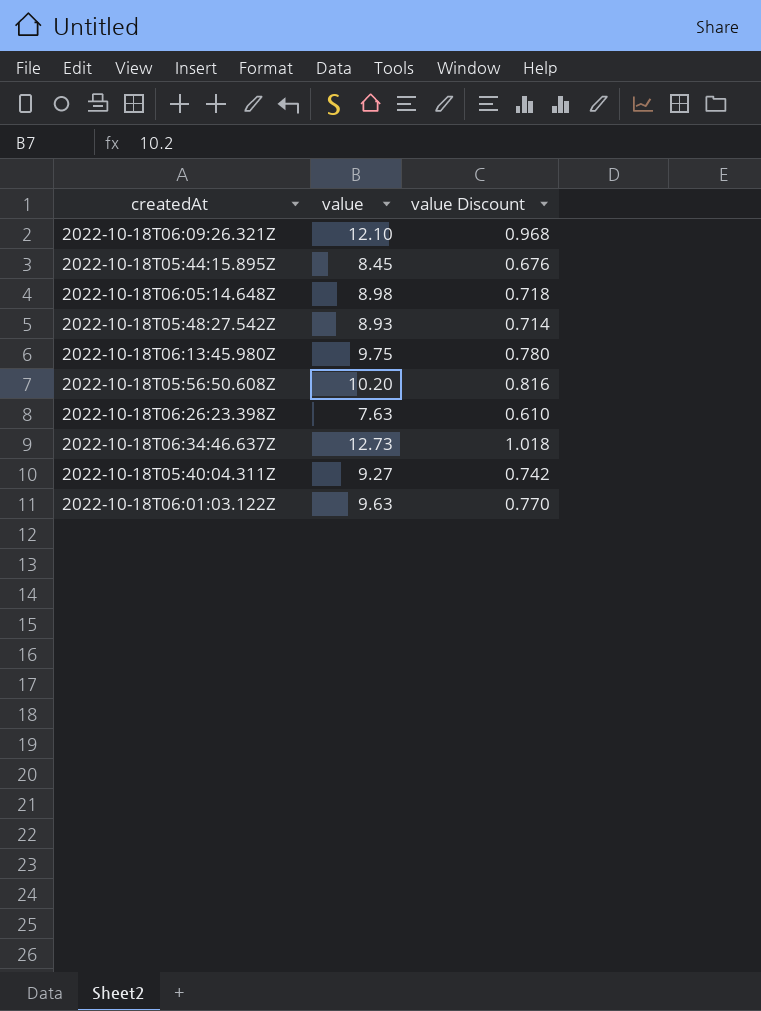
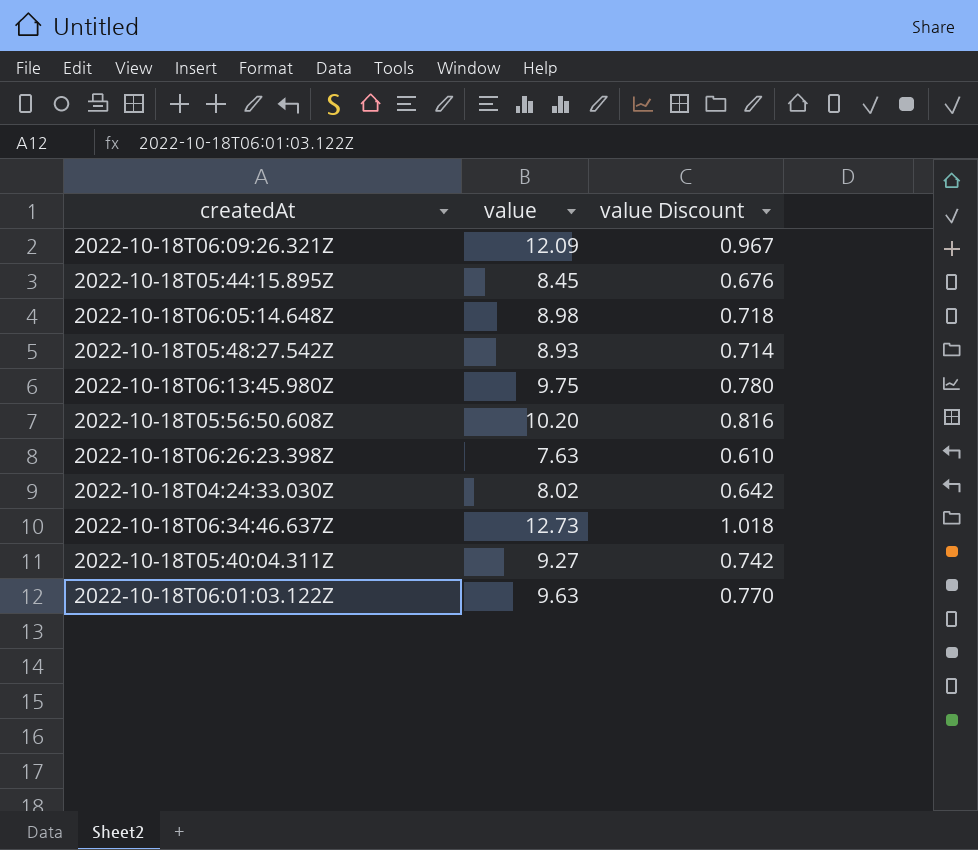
2022-10-18T06:09:26.321Z | value: 12.10 -> 12.09
2022-10-18T06:09:26.321Z | value Discount: 0.968 -> 0.967
row 2022-10-18T04:24:33.030Z: none -> 8.02 | 0.642

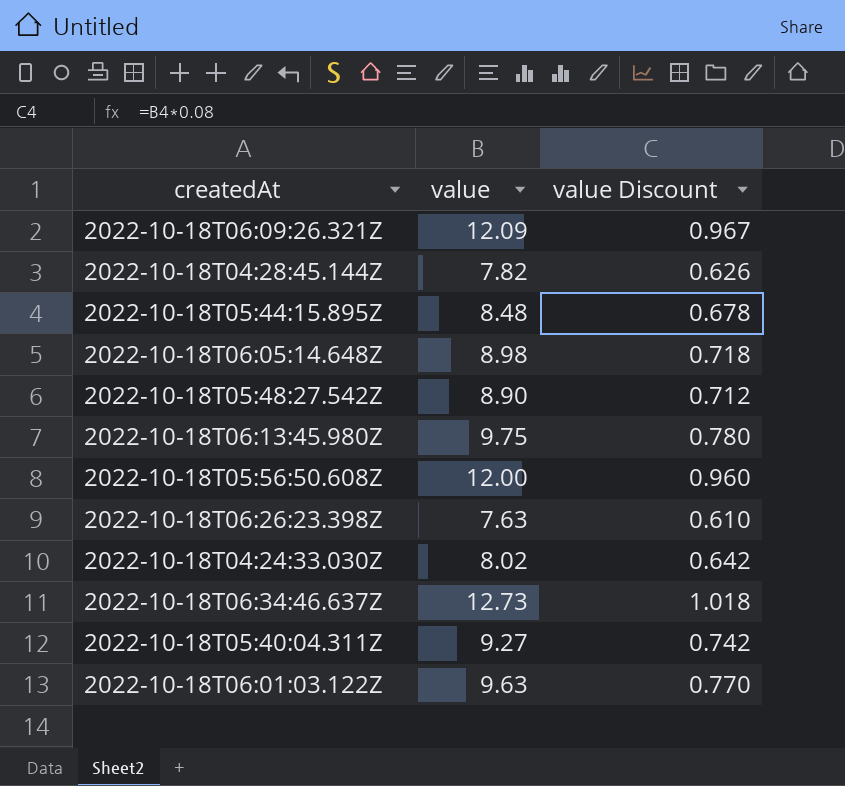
row 2022-10-18T04:28:45.144Z: none -> 7.82 | 0.626
2022-10-18T05:44:15.895Z | value: 8.45 -> 8.48
2022-10-18T05:44:15.895Z | value Discount: 0.676 -> 0.678
2022-10-18T05:48:27.542Z | value: 8.93 -> 8.90
2022-10-18T05:48:27.542Z | value Discount: 0.714 -> 0.712
2022-10-18T05:56:50.608Z | value: 10.20 -> 12.00
2022-10-18T05:56:50.608Z | value Discount: 0.816 -> 0.960

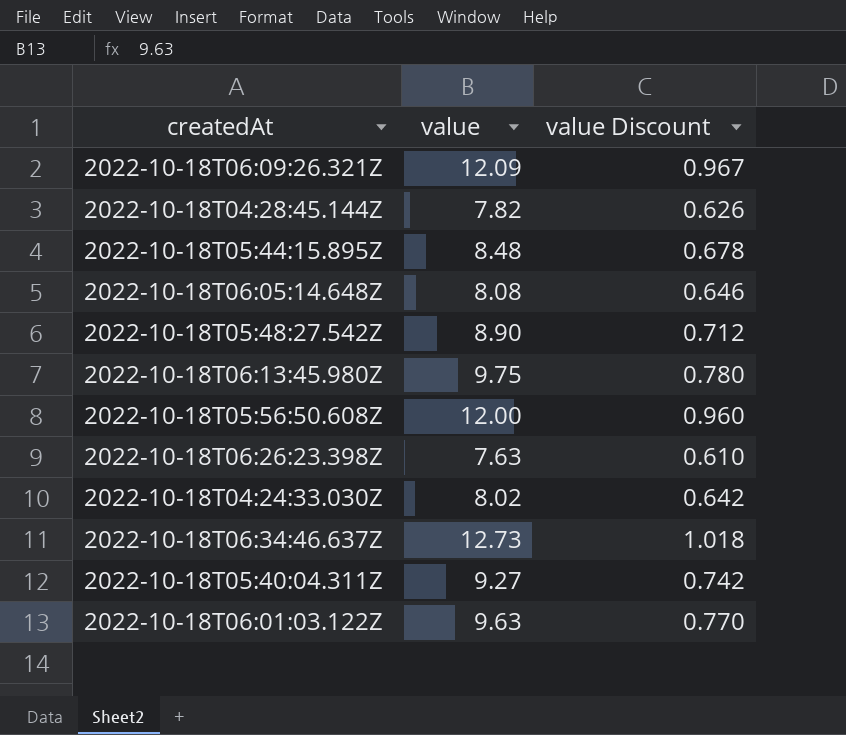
2022-10-18T06:05:14.648Z | value: 8.98 -> 8.08
2022-10-18T06:05:14.648Z | value Discount: 0.718 -> 0.646

